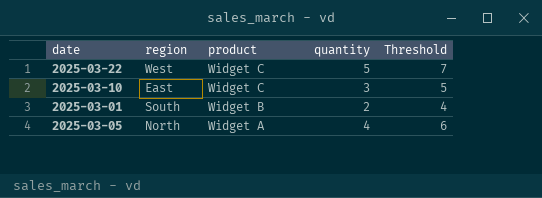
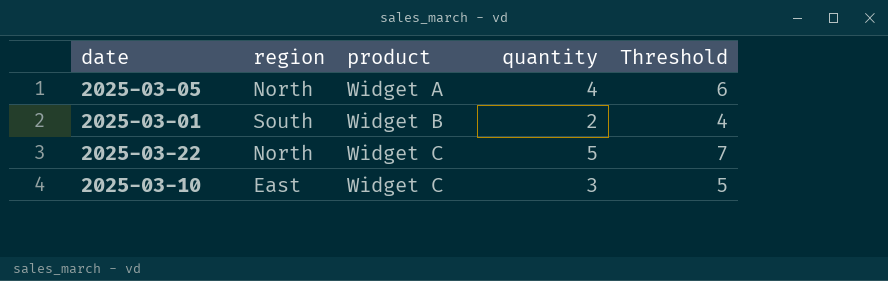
row order: product descending -> product ascending
2025-03-22 | region: West -> North

